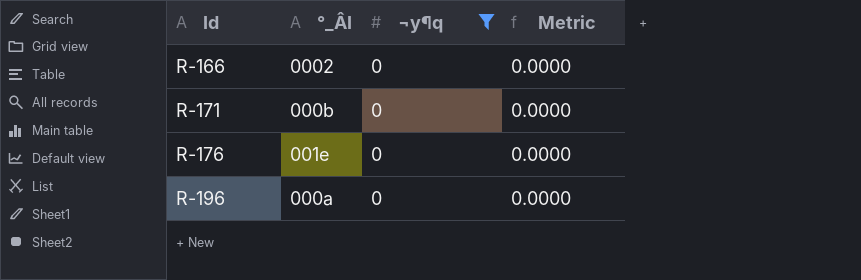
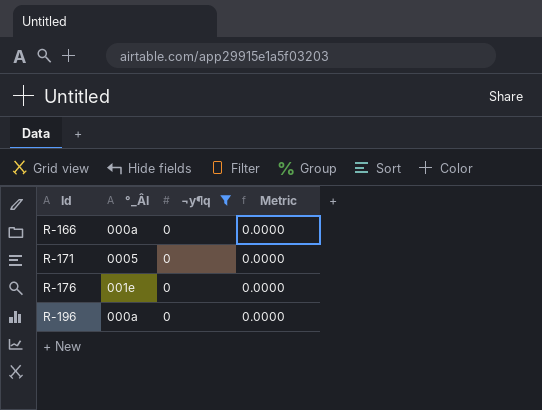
R-166 | °_ÂI: 0002 -> 000a
R-171 | °_ÂI: 000b -> 0005

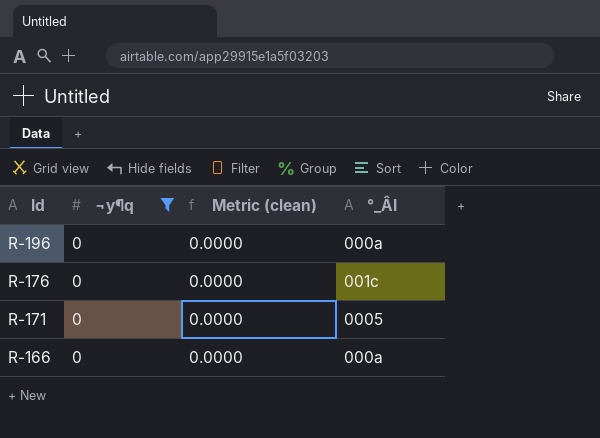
row order: Id ascending -> Id descending
column name: Metric -> Metric (clean)
column °_ÂI | position: 2 -> 4
R-176 | °_ÂI: 001e -> 001c

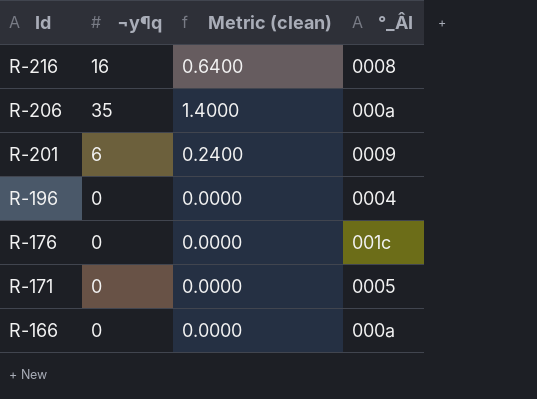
filter: ¬y¶q = 0 -> none
R-196 | °_ÂI: 000a -> 0004

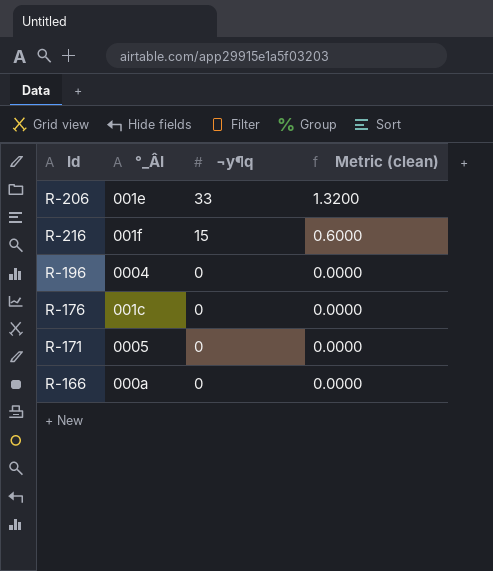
row order: Id descending -> ¬y¶q descending
column °_ÂI | position: 4 -> 2
row R-201: 6 | 0.2400 | 0009 -> none
R-206 | °_ÂI: 000a -> 001e
R-206 | ¬y¶q: 35 -> 33
R-206 | Metric (clean): 1.4000 -> 1.3200
R-216 | °_ÂI: 0008 -> 001f
R-216 | ¬y¶q: 16 -> 15
R-216 | Metric (clean): 0.6400 -> 0.6000

